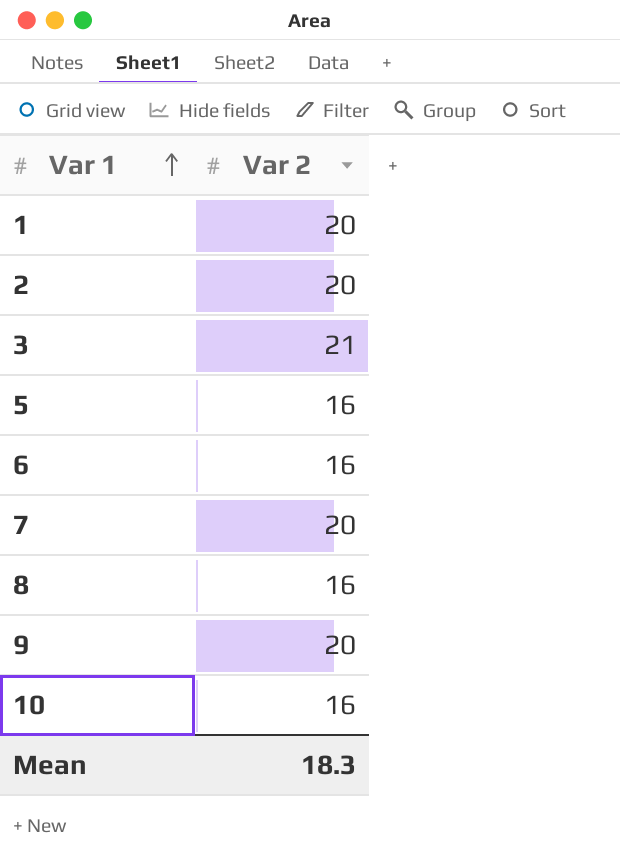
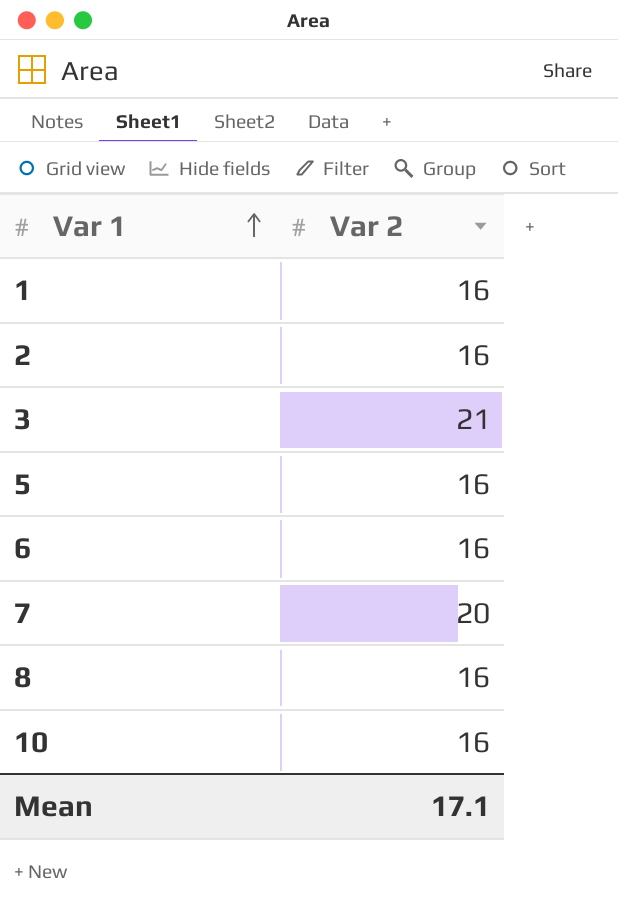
row 9: 20 -> none
1 | Var 2: 20 -> 16
2 | Var 2: 20 -> 16
Mean | Var 2: 18.3 -> 17.1

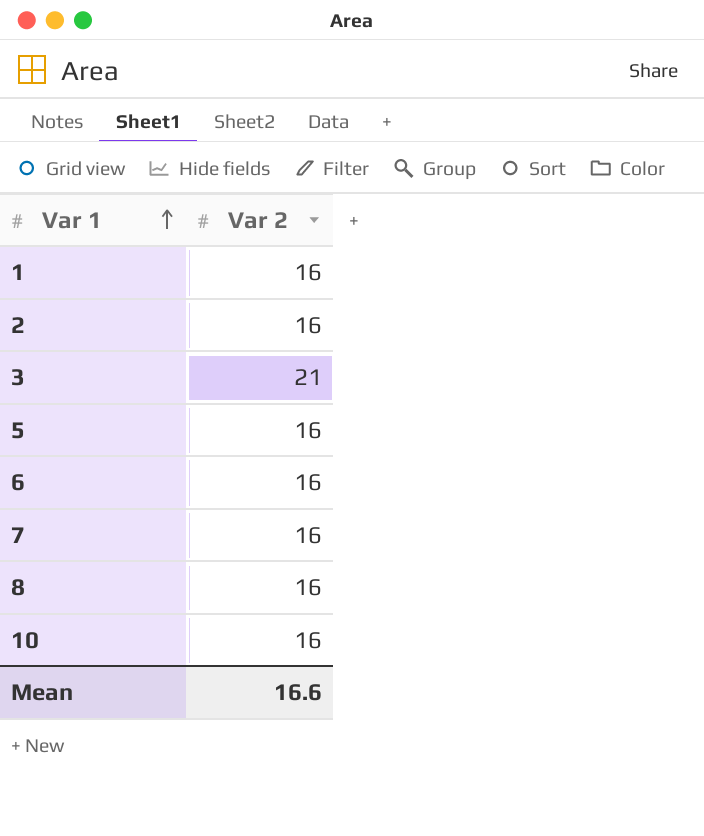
7 | Var 2: 20 -> 16
Mean | Var 2: 17.1 -> 16.6

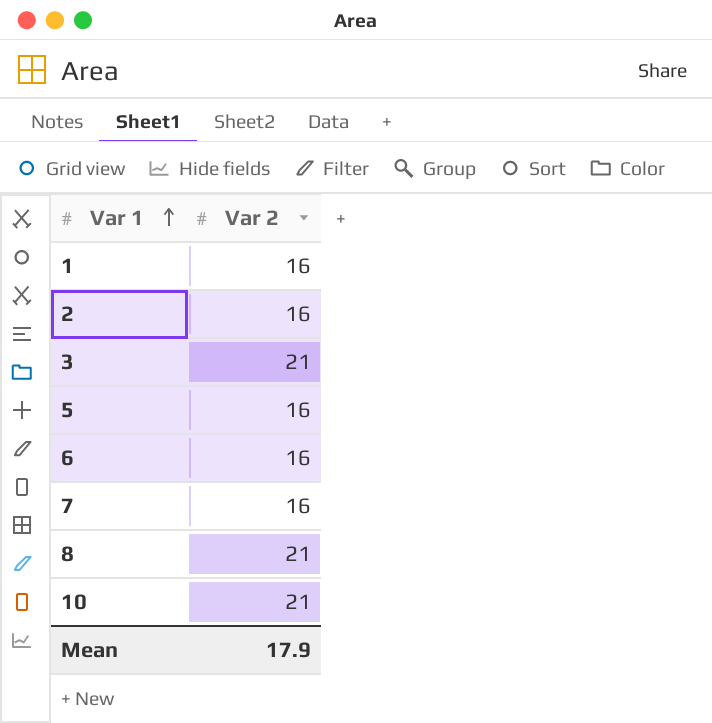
8 | Var 2: 16 -> 21
10 | Var 2: 16 -> 21
Mean | Var 2: 16.6 -> 17.9

